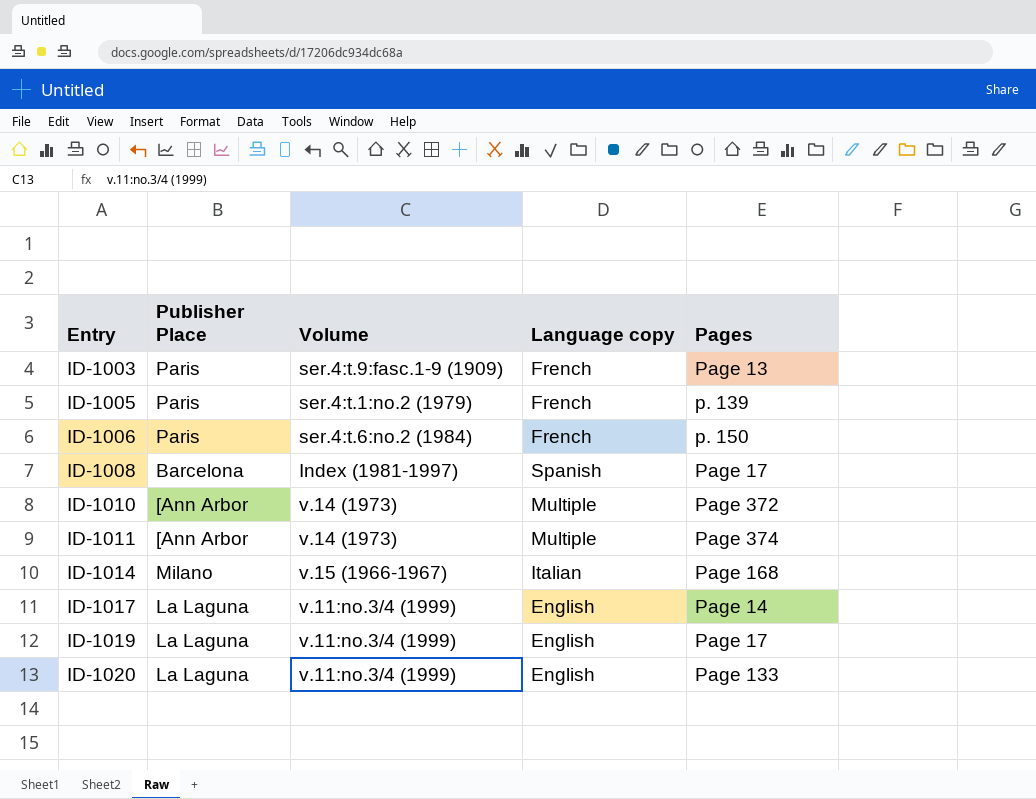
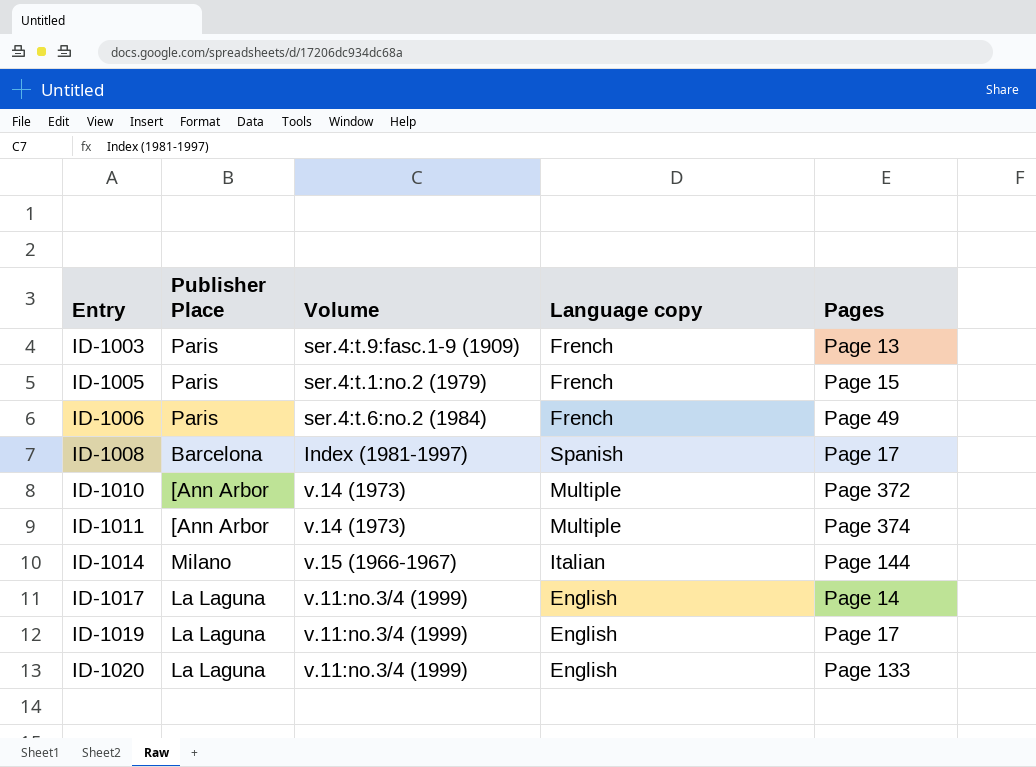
ID-1005 | Pages: p. 139 -> Page 15
ID-1006 | Pages: p. 150 -> Page 49
ID-1014 | Pages: Page 168 -> Page 144

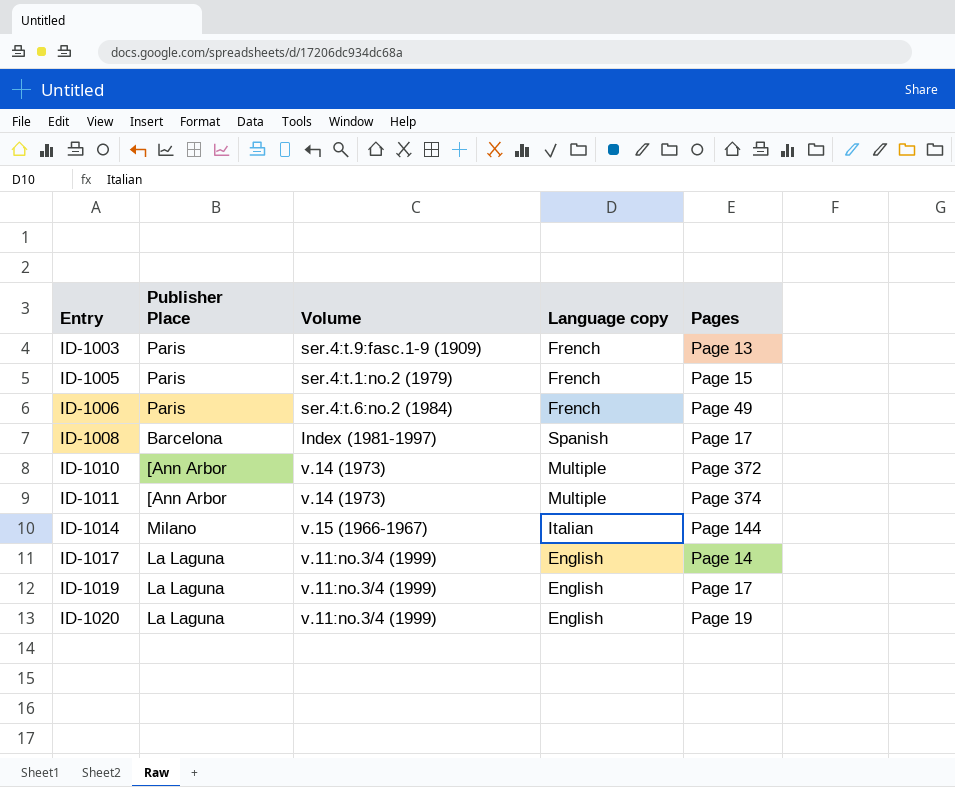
ID-1020 | Pages: Page 133 -> Page 19

